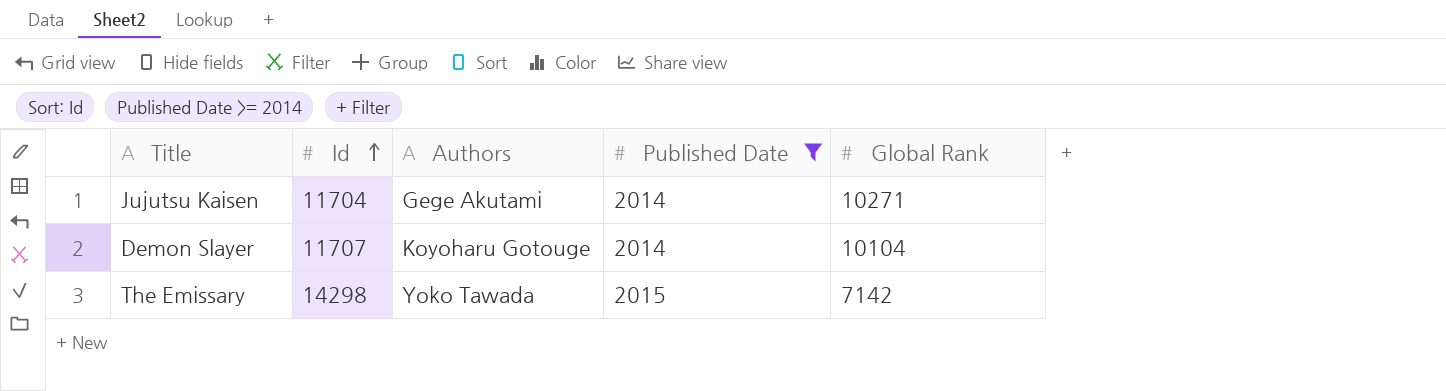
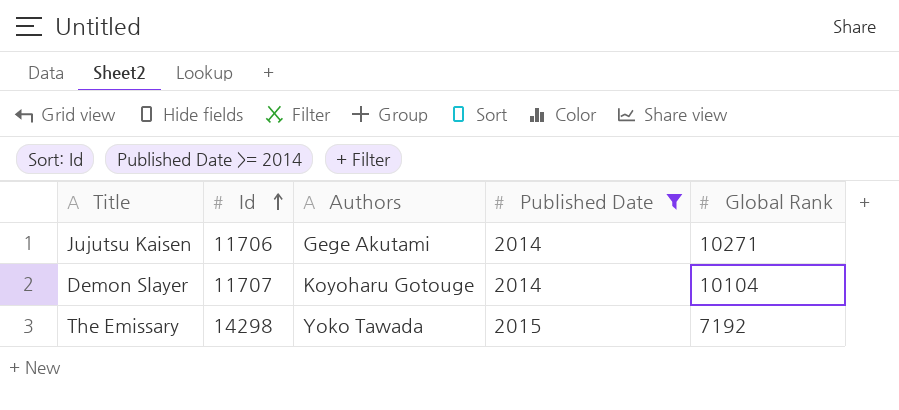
Jujutsu Kaisen | Id: 11704 -> 11706
The Emissary | Global Rank: 7142 -> 7192

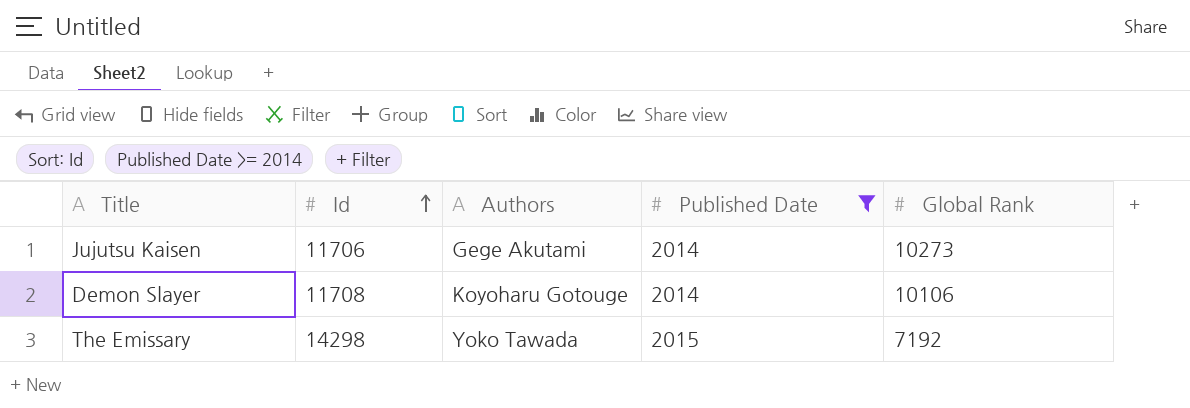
Jujutsu Kaisen | Global Rank: 10271 -> 10273
Demon Slayer | Id: 11707 -> 11708
Demon Slayer | Global Rank: 10104 -> 10106

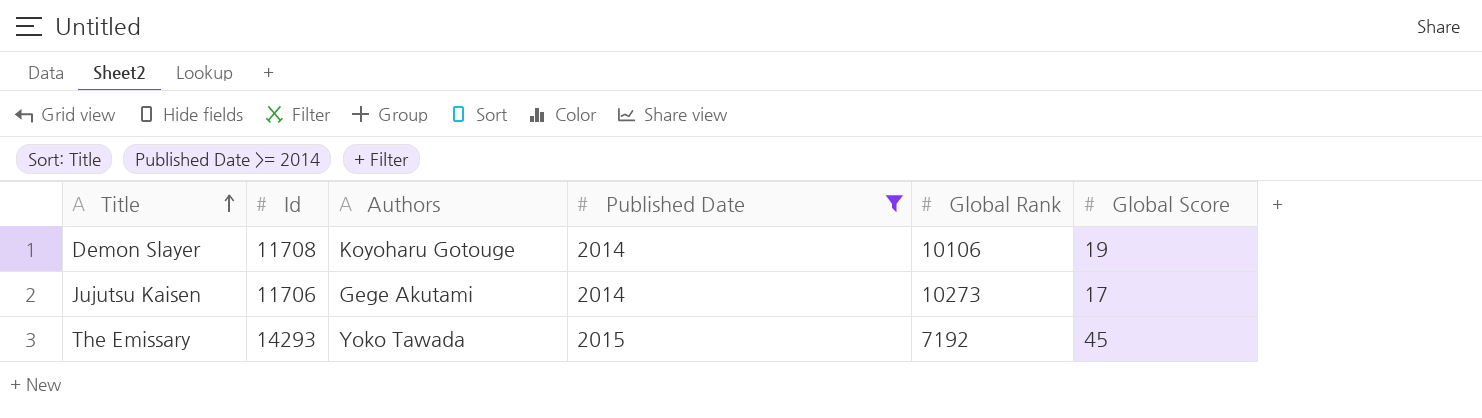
row order: Id ascending -> Title ascending
column Global Score | position: none -> 6
The Emissary | Id: 14298 -> 14293

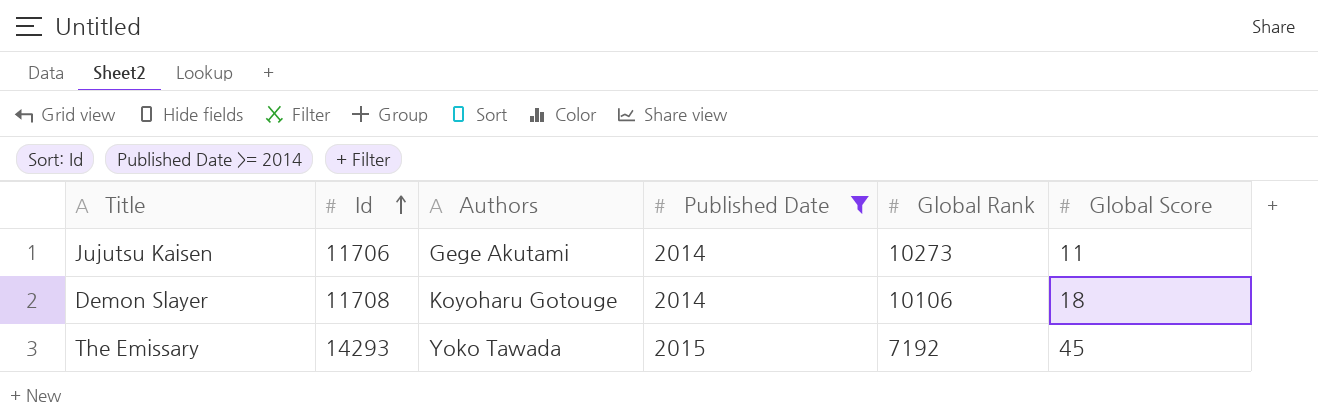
row order: Title ascending -> Id ascending
Jujutsu Kaisen | Global Score: 17 -> 11
Demon Slayer | Global Score: 19 -> 18

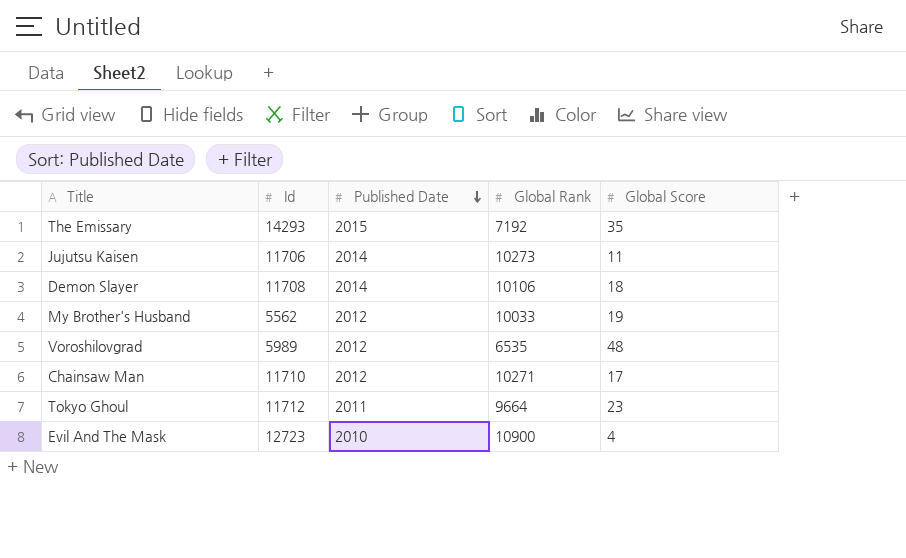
filter: Published Date >= 2014 -> none
row order: Id ascending -> Published Date descending
column Authors | position: 3 -> none
The Emissary | Global Score: 45 -> 35

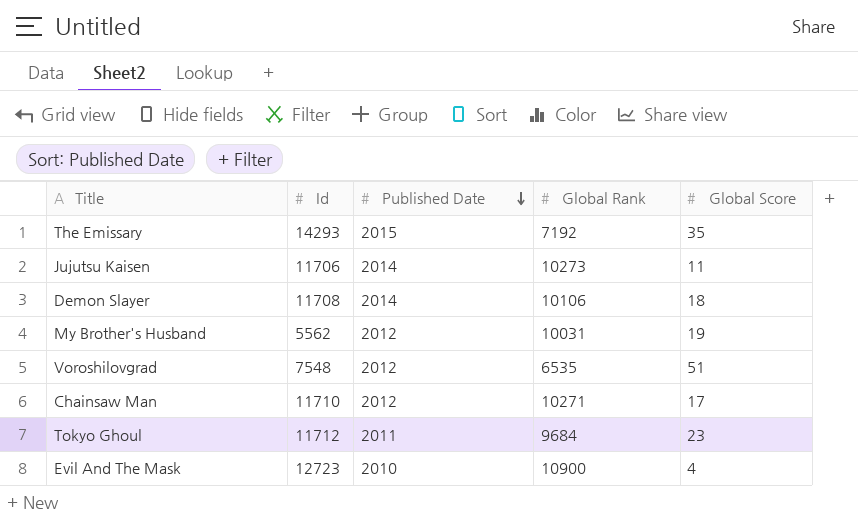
My Brother's Husband | Global Rank: 10033 -> 10031
Voroshilovgrad | Id: 5989 -> 7548
Voroshilovgrad | Global Score: 48 -> 51
Tokyo Ghoul | Global Rank: 9664 -> 9684

